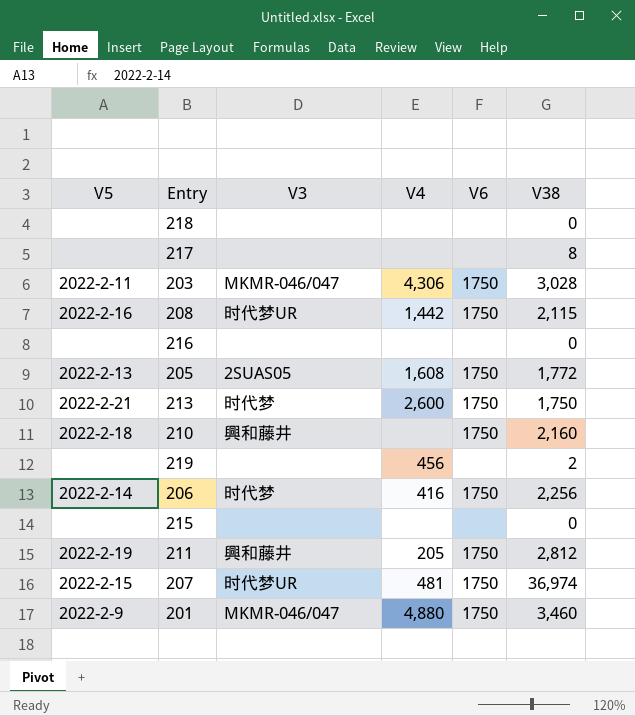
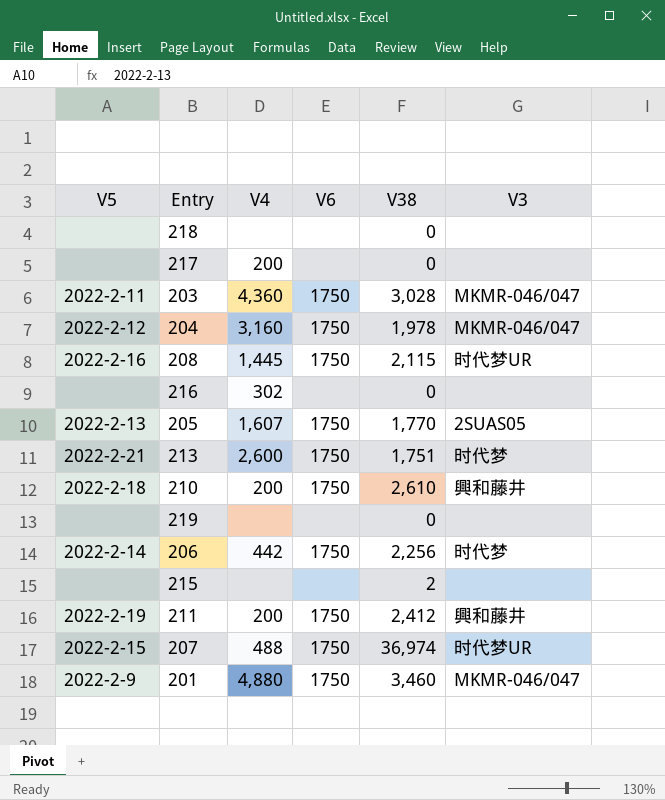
column V3 | position: 3 -> 6
217 | V4: none -> 200
217 | V38: 8 -> 0
203 | V4: 4,306 -> 4,360
row 204: none -> 2022-2-12 | 3,160 | 1750 | 1,978 | MKMR-046/047
208 | V4: 1,442 -> 1,445
216 | V4: none -> 302
205 | V4: 1,608 -> 1,607
205 | V38: 1,772 -> 1,770
213 | V38: 1,750 -> 1,751
210 | V4: none -> 200
210 | V38: 2,160 -> 2,610
219 | V4: 456 -> none
219 | V38: 2 -> 0
206 | V4: 416 -> 442
215 | V38: 0 -> 2
211 | V4: 205 -> 200
211 | V38: 2,812 -> 2,412
207 | V4: 481 -> 488

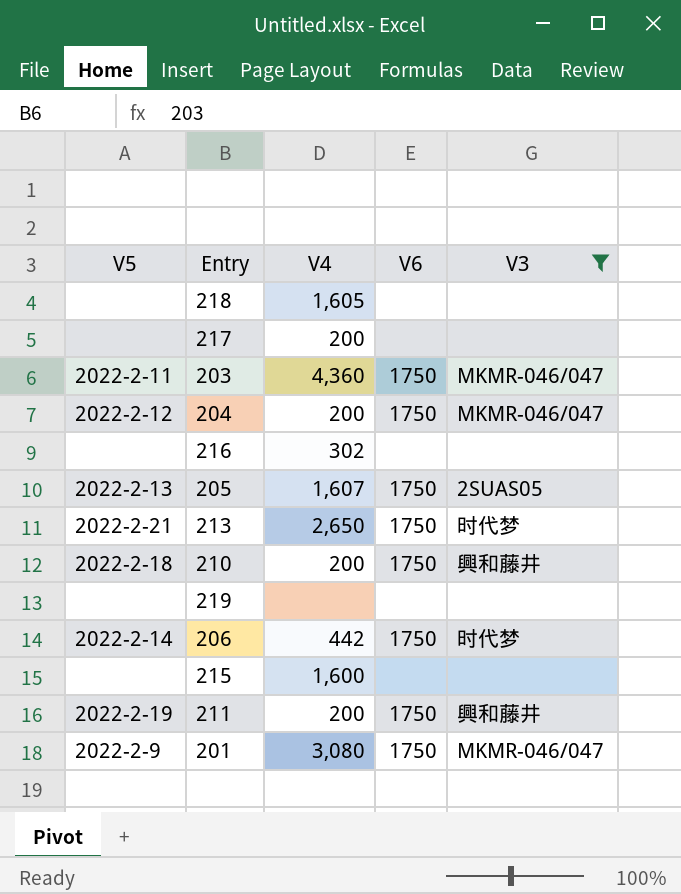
filter: none -> V3 != 时代梦UR
column V38 | position: 5 -> none
218 | V4: none -> 1,605
204 | V4: 3,160 -> 200
213 | V4: 2,600 -> 2,650
215 | V4: none -> 1,600
201 | V4: 4,880 -> 3,080

